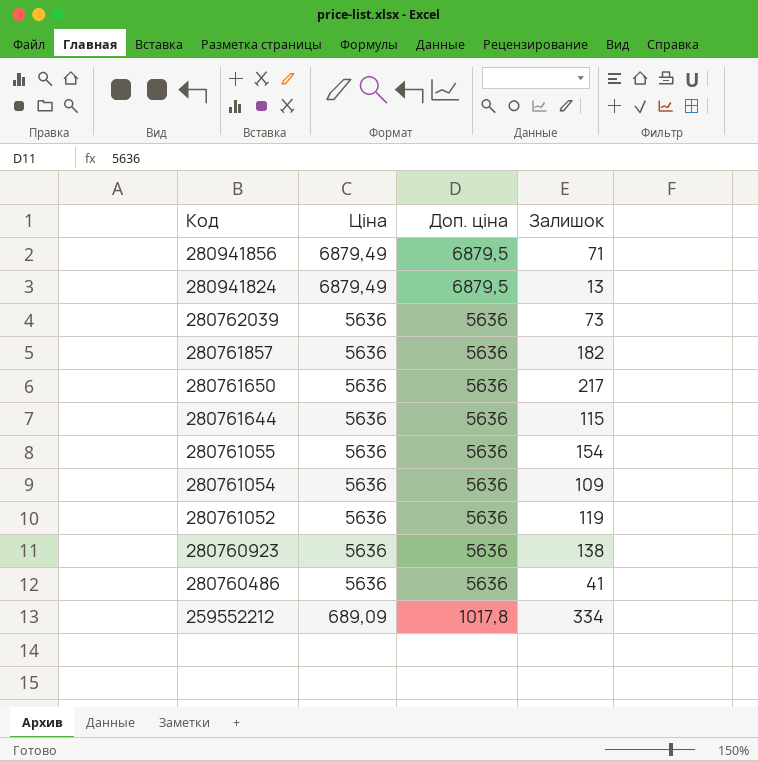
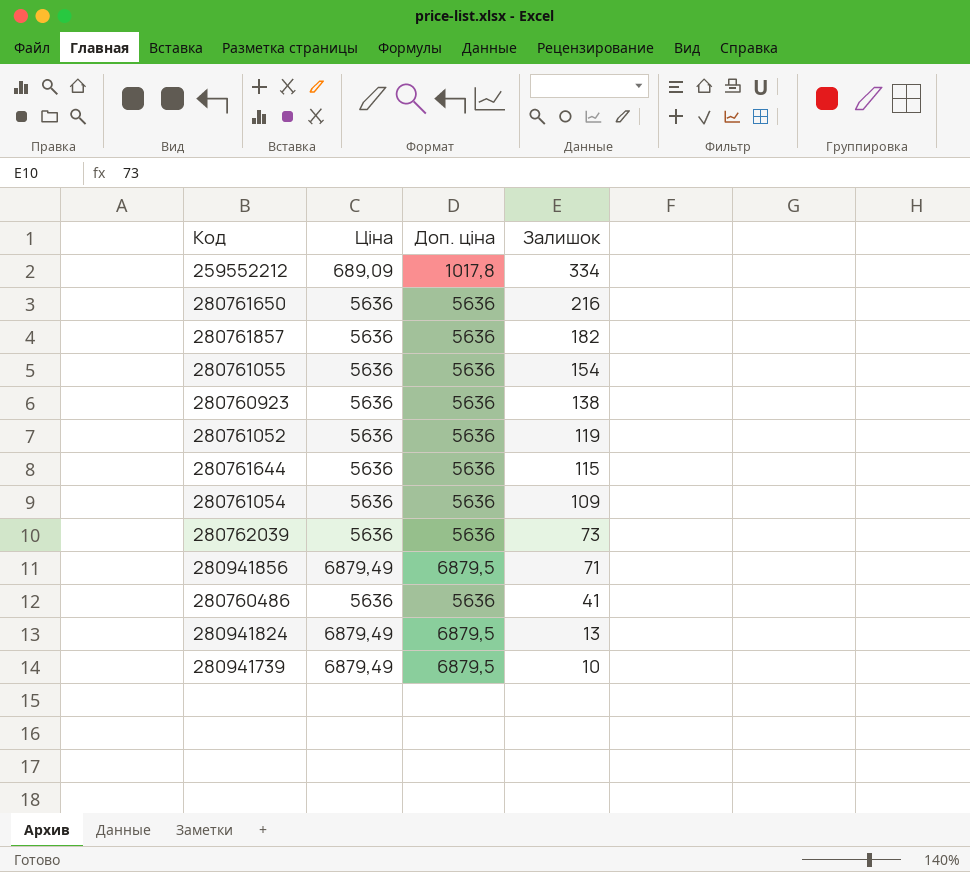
row order: Код descending -> Залишок descending
280761650 | Залишок: 217 -> 216
row 280941739: none -> 6879,49 | 6879,5 | 10

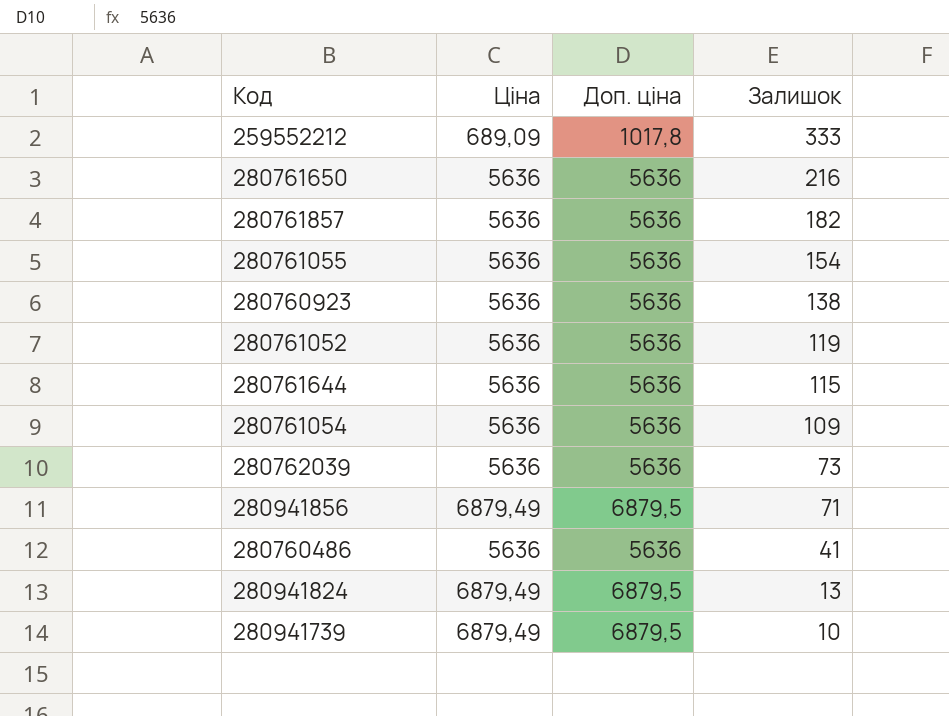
259552212 | Залишок: 334 -> 333

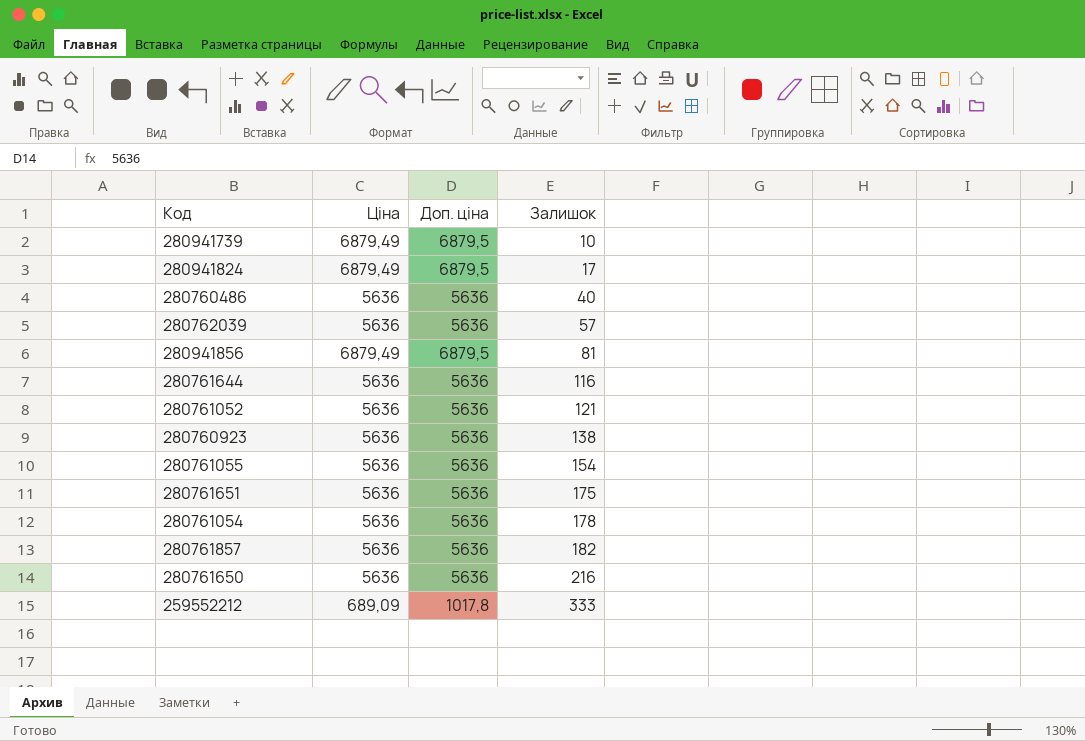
row order: Залишок descending -> Залишок ascending
280941824 | Залишок: 13 -> 17
280760486 | Залишок: 41 -> 40
280762039 | Залишок: 73 -> 57
280941856 | Залишок: 71 -> 81
280761644 | Залишок: 115 -> 116
280761052 | Залишок: 119 -> 121
row 280761651: none -> 5636 | 5636 | 175
280761054 | Залишок: 109 -> 178

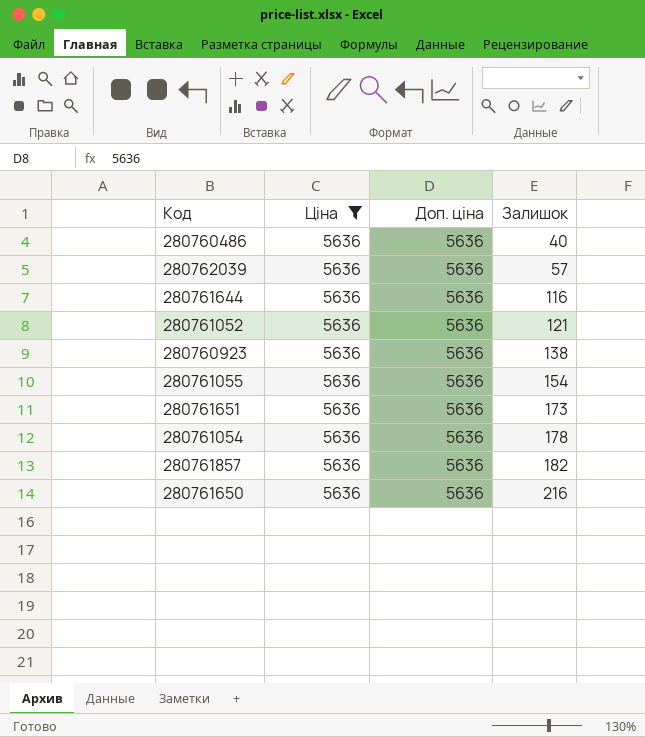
filter: none -> Ціна = 5636
280761651 | Залишок: 175 -> 173

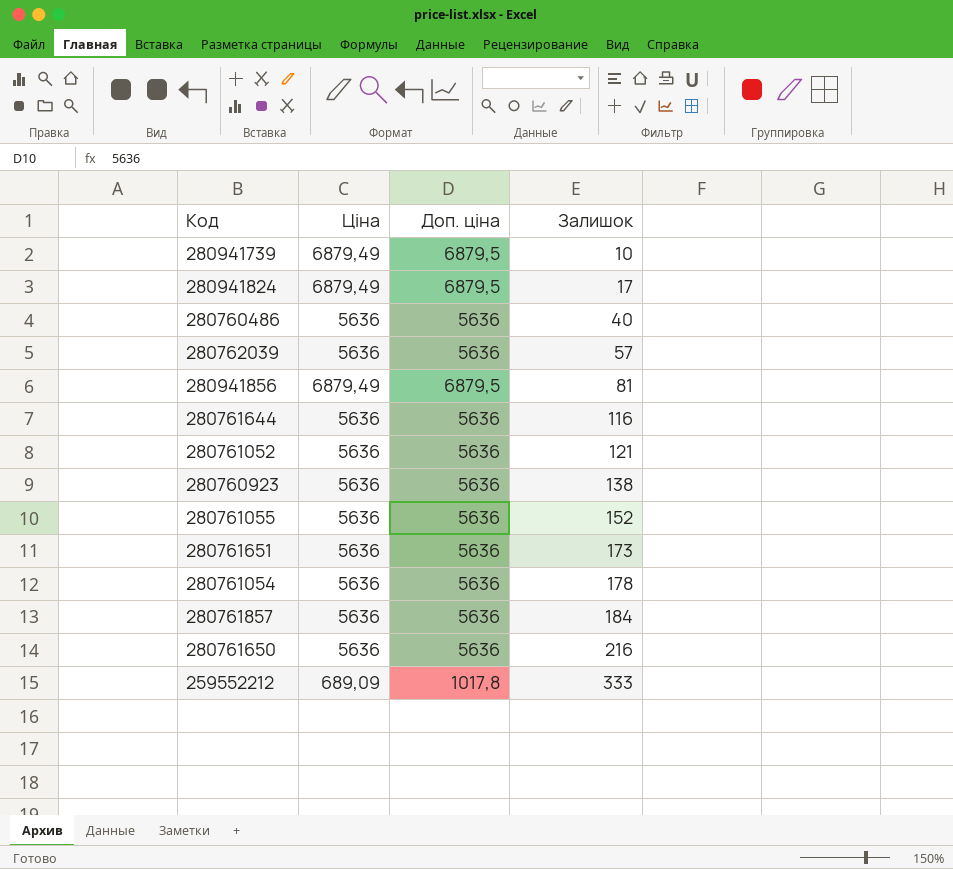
filter: Ціна = 5636 -> none
280761055 | Залишок: 154 -> 152
280761857 | Залишок: 182 -> 184

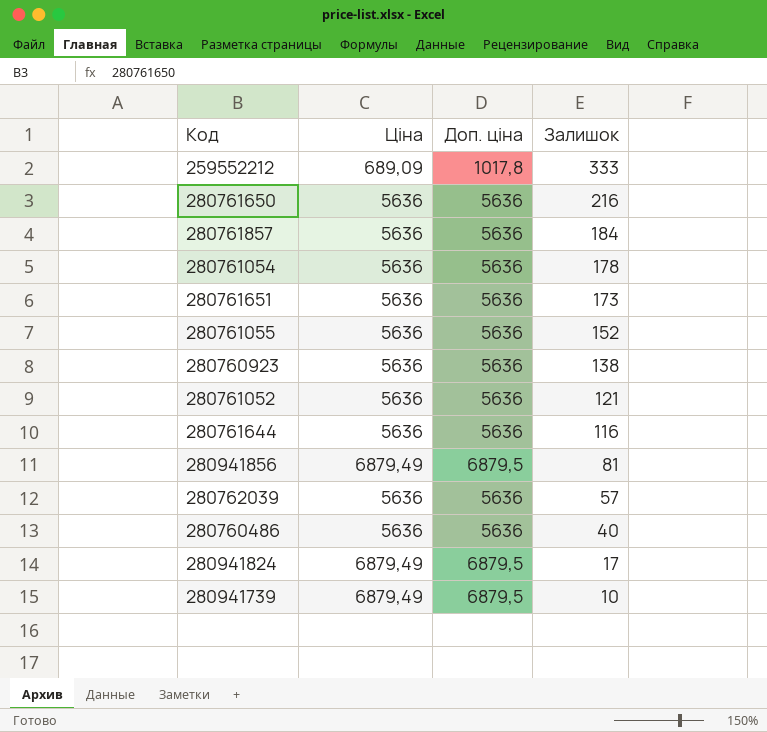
row order: Залишок ascending -> Залишок descending

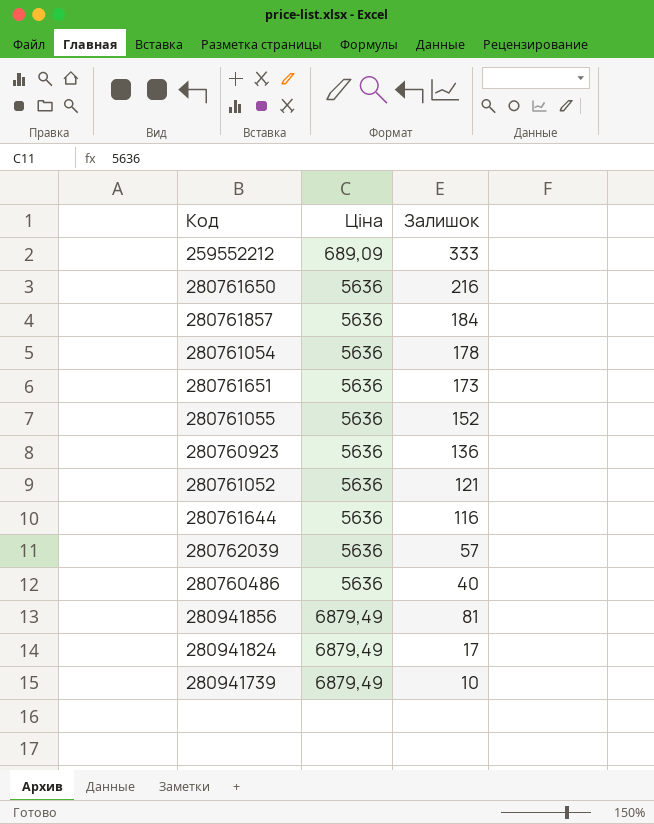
row order: Залишок descending -> Ціна ascending
column Доп. ціна | position: 3 -> none
280760923 | Залишок: 138 -> 136

